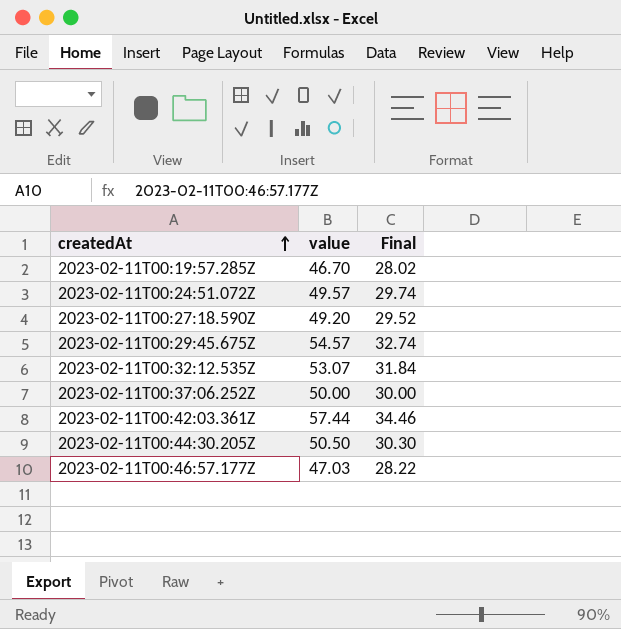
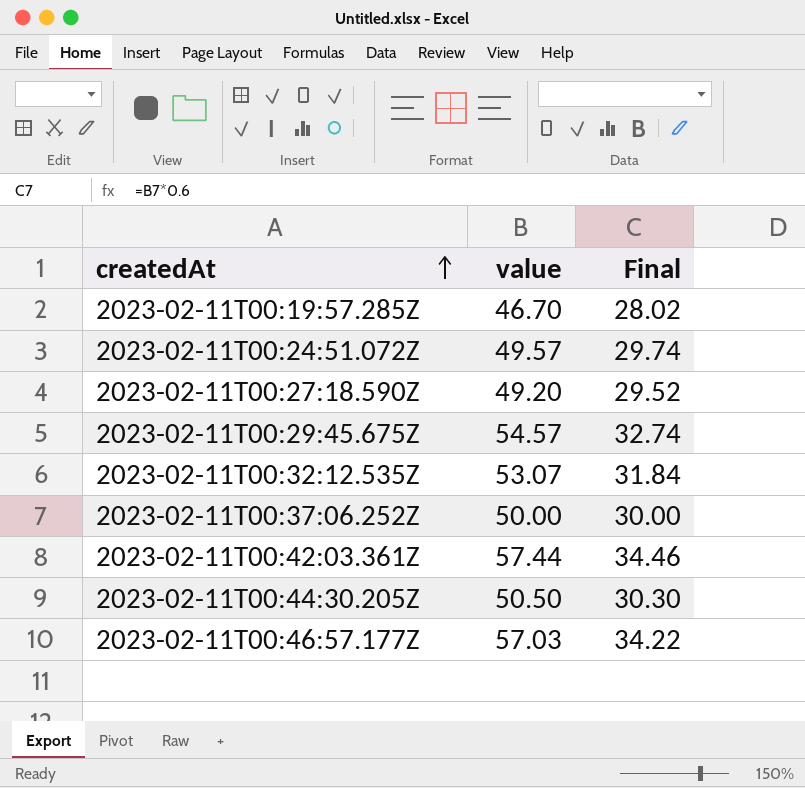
2023-02-11T00:46:57.177Z | value: 47.03 -> 57.03
2023-02-11T00:46:57.177Z | Final: 28.22 -> 34.22

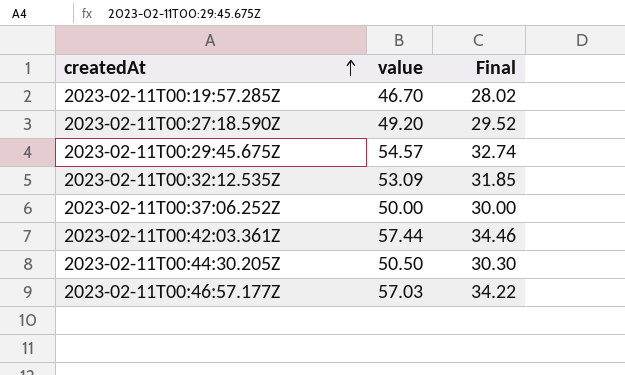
row 2023-02-11T00:24:51.072Z: 49.57 | 29.74 -> none
2023-02-11T00:32:12.535Z | value: 53.07 -> 53.09
2023-02-11T00:32:12.535Z | Final: 31.84 -> 31.85

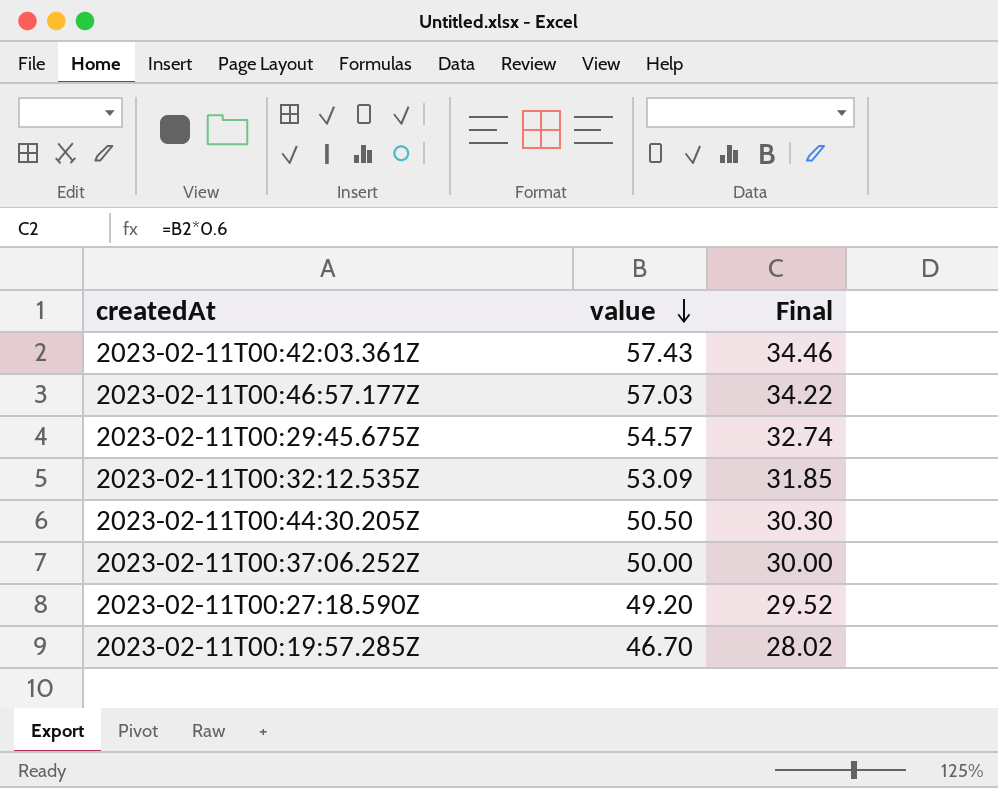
row order: createdAt ascending -> value descending
2023-02-11T00:42:03.361Z | value: 57.44 -> 57.43

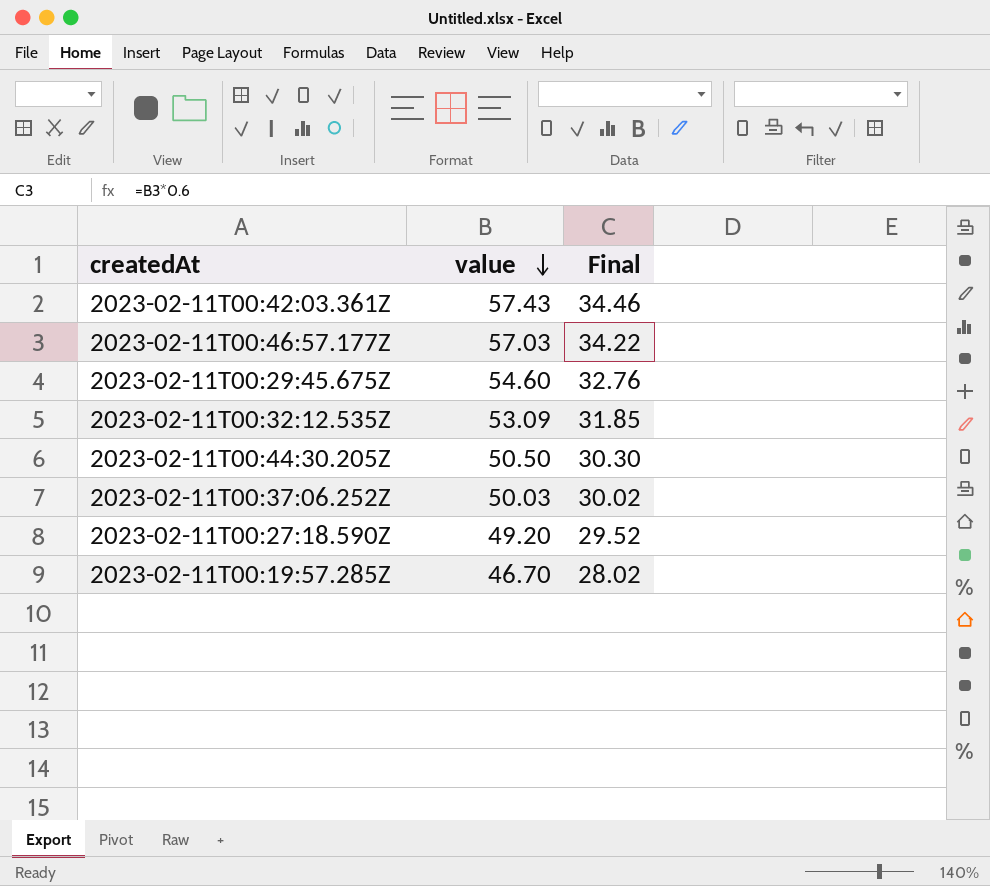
2023-02-11T00:29:45.675Z | value: 54.57 -> 54.60
2023-02-11T00:29:45.675Z | Final: 32.74 -> 32.76
2023-02-11T00:37:06.252Z | value: 50.00 -> 50.03
2023-02-11T00:37:06.252Z | Final: 30.00 -> 30.02

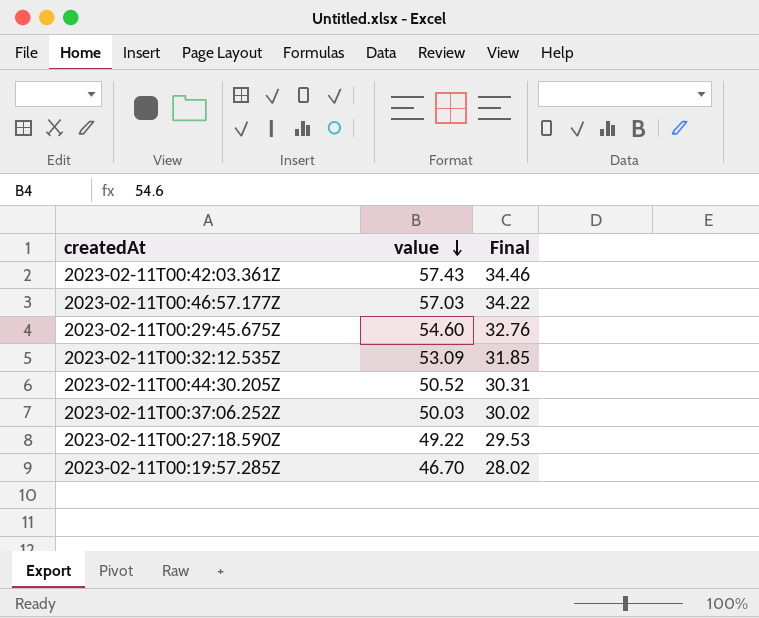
2023-02-11T00:44:30.205Z | value: 50.50 -> 50.52
2023-02-11T00:44:30.205Z | Final: 30.30 -> 30.31
2023-02-11T00:27:18.590Z | value: 49.20 -> 49.22
2023-02-11T00:27:18.590Z | Final: 29.52 -> 29.53

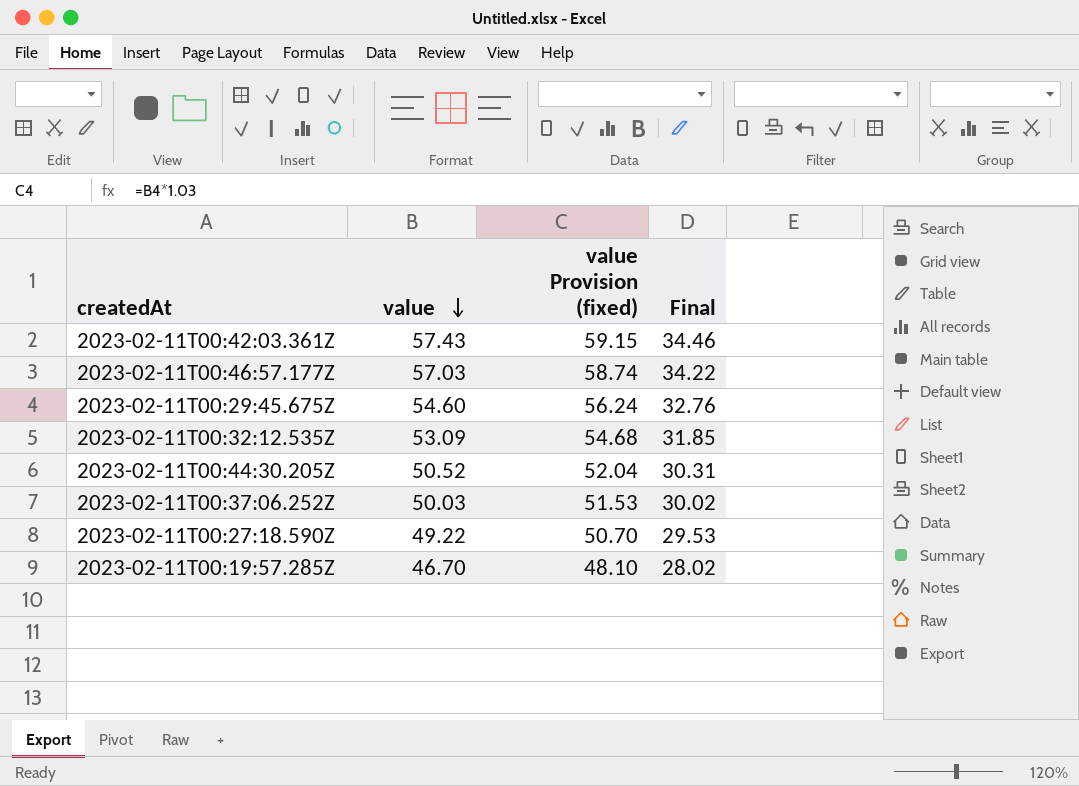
column value Provision (fixed) | formula: none -> [value] * 1.03

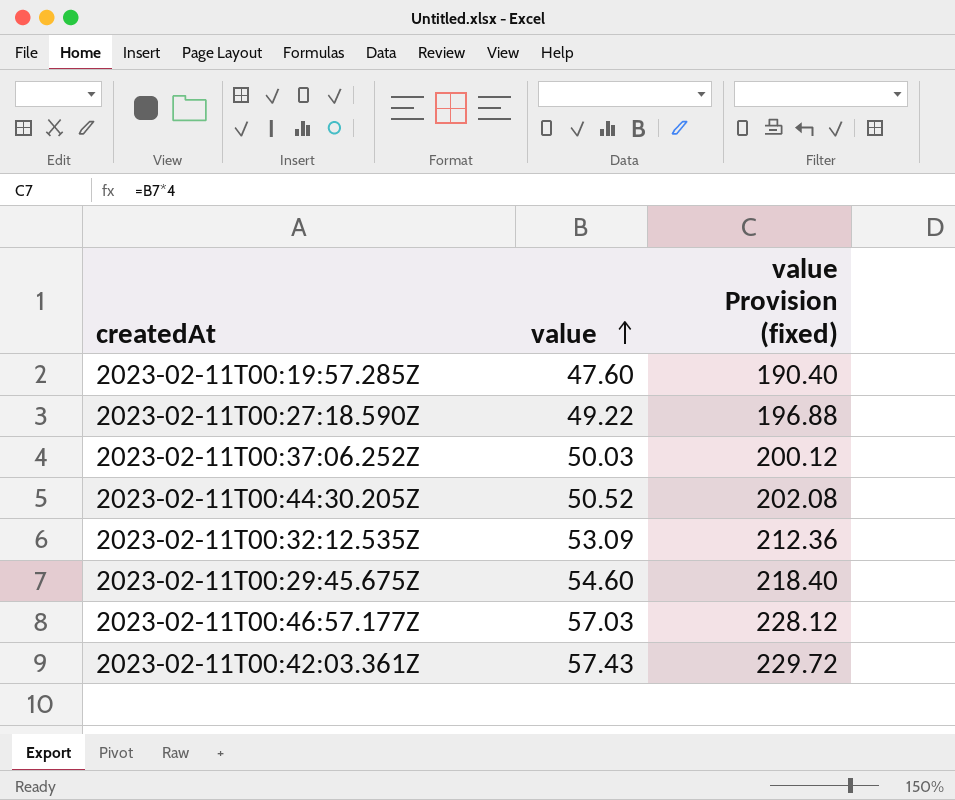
row order: value descending -> value ascending
column Final | formula: [value] * 0.6 -> none
column value Provision (fixed) | formula: [value] * 1.03 -> [value] * 4
2023-02-11T00:19:57.285Z | value: 46.70 -> 47.60

